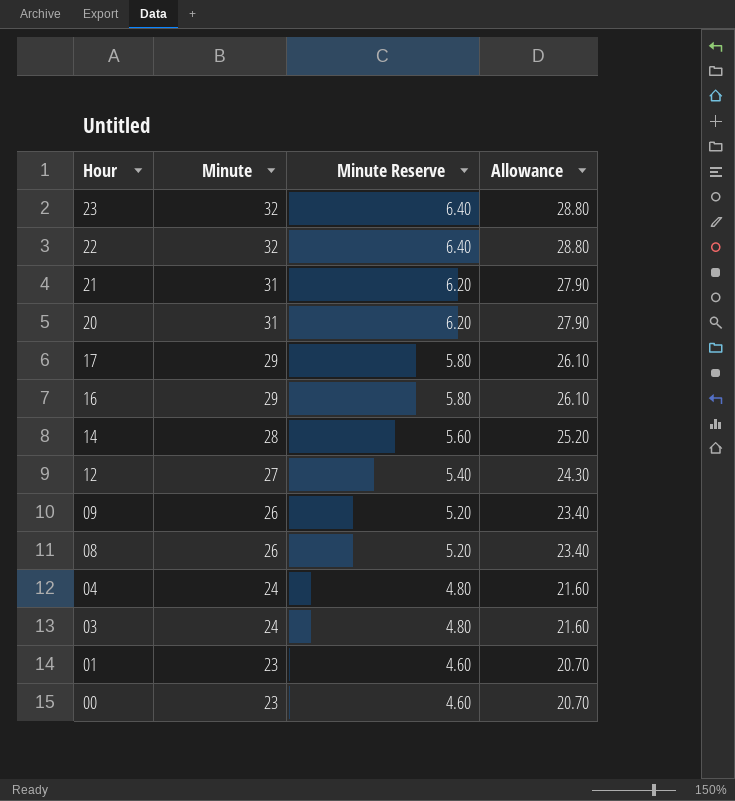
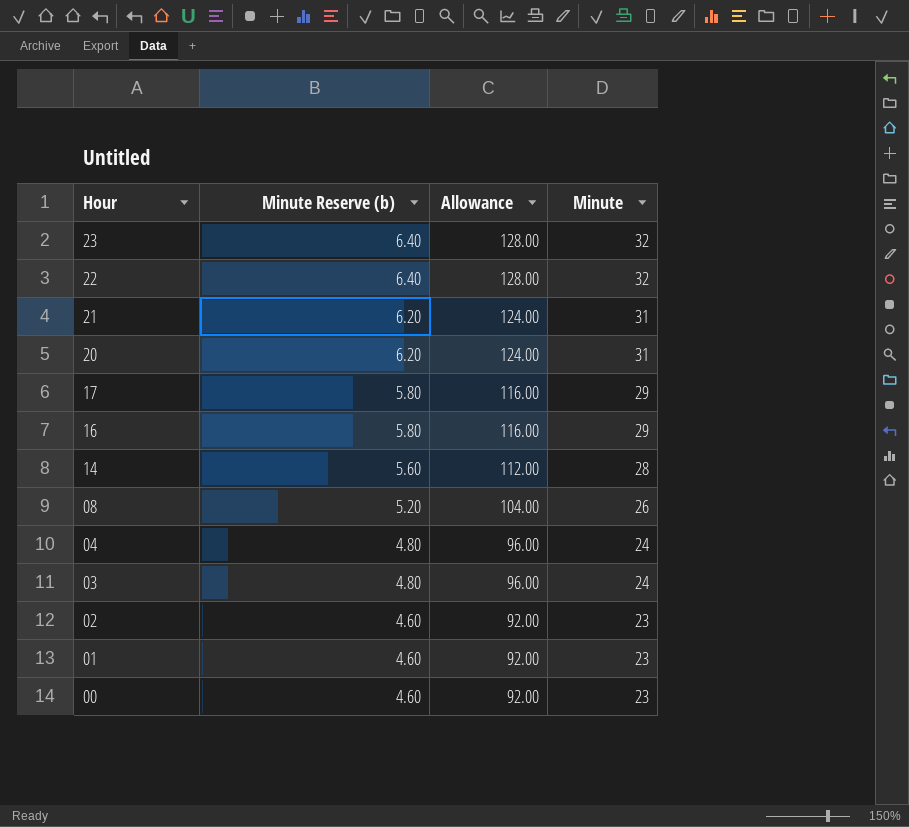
column name: Minute Reserve -> Minute Reserve (b)
column Allowance | formula: [Minute] * 0.9 -> [Minute] * 4
column Minute | position: 2 -> 4
row 12: 27 | 5.40 | 24.30 -> none
row 09: 26 | 5.20 | 23.40 -> none
row 02: none -> 4.60 | 92.00 | 23

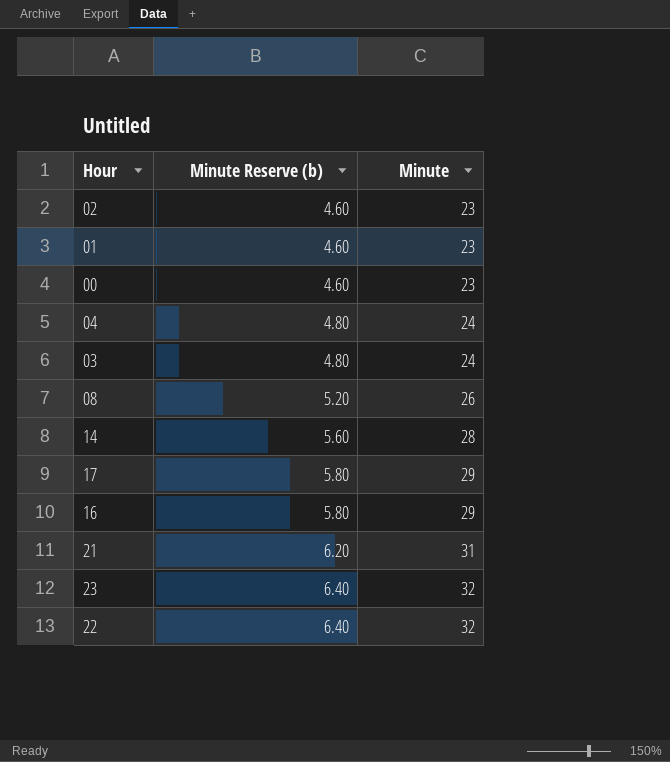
row order: Hour descending -> Minute Reserve (b) ascending
column Allowance | formula: [Minute] * 4 -> none
row 20: 6.20 | 124.00 | 31 -> none

